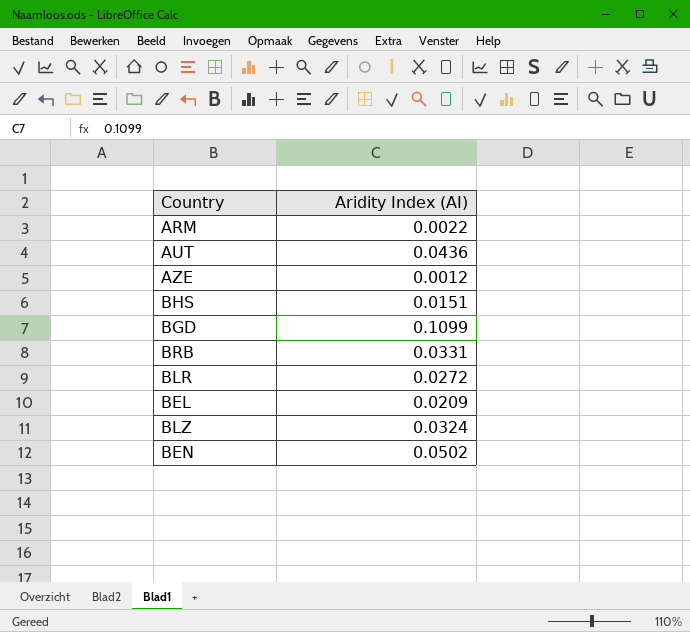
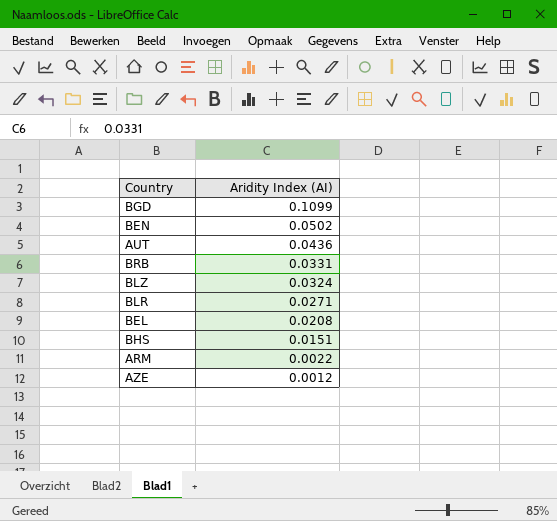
row order: none -> Aridity Index (AI) descending
BLR | Aridity Index (AI): 0.0272 -> 0.0271
BEL | Aridity Index (AI): 0.0209 -> 0.0208

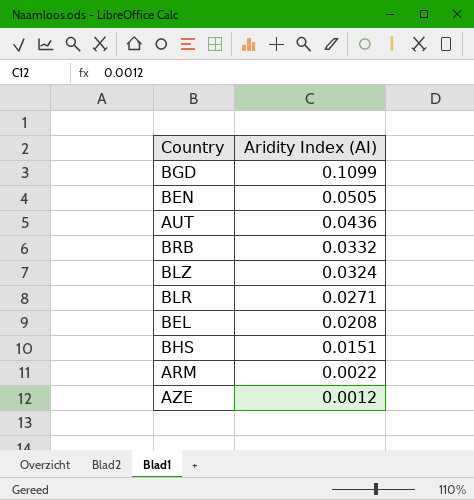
BEN | Aridity Index (AI): 0.0502 -> 0.0505
BRB | Aridity Index (AI): 0.0331 -> 0.0332

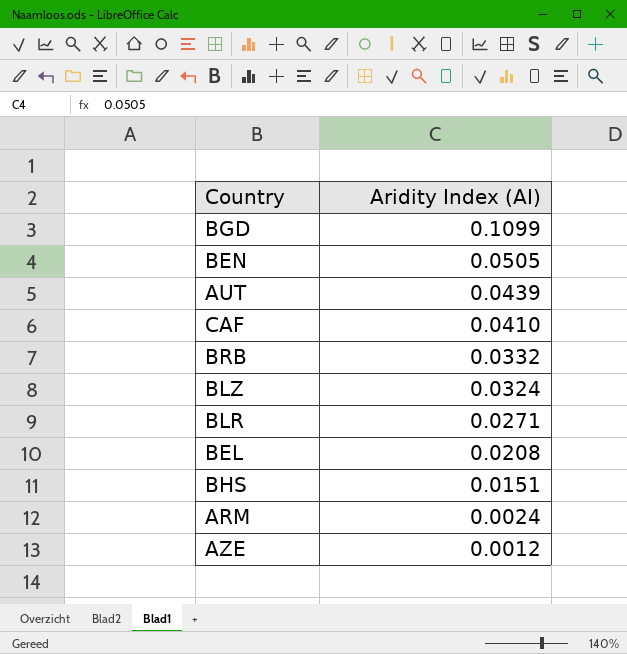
AUT | Aridity Index (AI): 0.0436 -> 0.0439
row CAF: none -> 0.0410
ARM | Aridity Index (AI): 0.0022 -> 0.0024

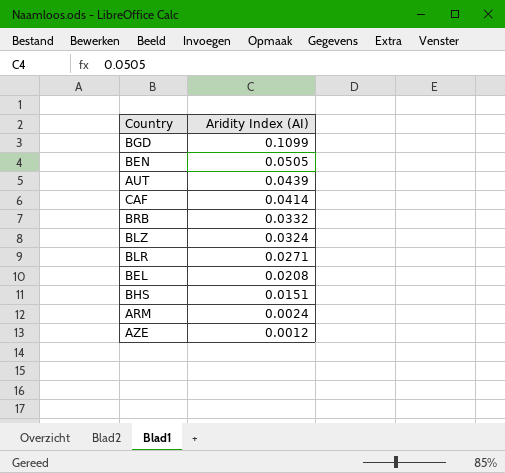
CAF | Aridity Index (AI): 0.0410 -> 0.0414

